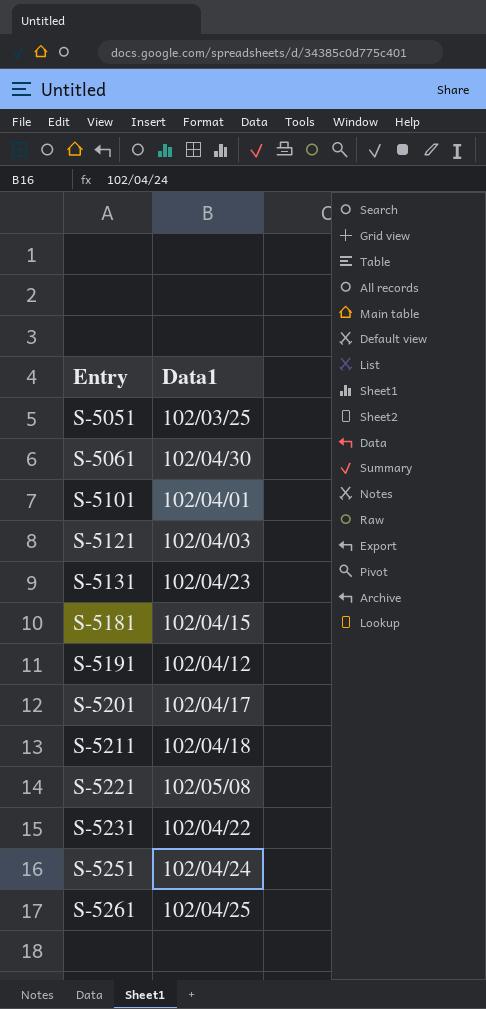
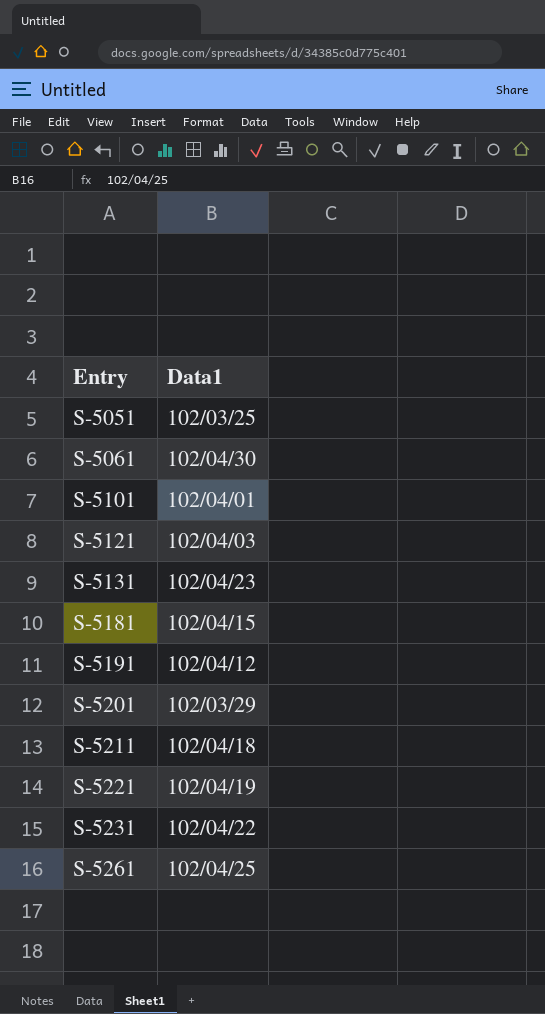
row S-5251: 102/04/24 -> none
S-5201 | Data1: 102/04/17 -> 102/03/29
S-5221 | Data1: 102/05/08 -> 102/04/19

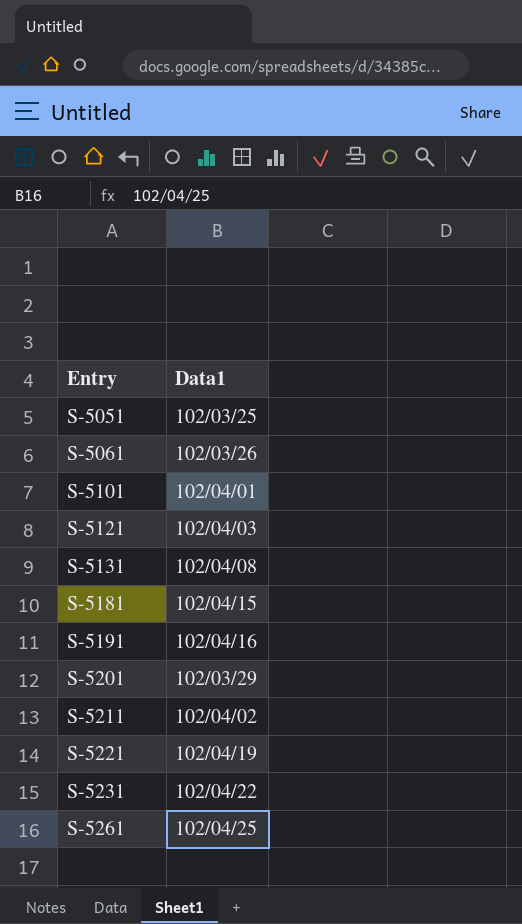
S-5061 | Data1: 102/04/30 -> 102/03/26
S-5131 | Data1: 102/04/23 -> 102/04/08
S-5191 | Data1: 102/04/12 -> 102/04/16
S-5211 | Data1: 102/04/18 -> 102/04/02

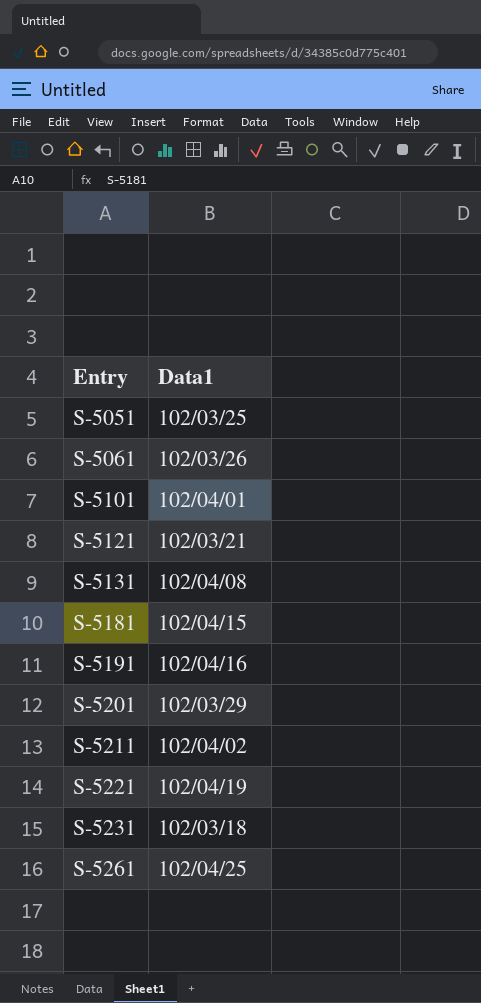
S-5121 | Data1: 102/04/03 -> 102/03/21
S-5231 | Data1: 102/04/22 -> 102/03/18

